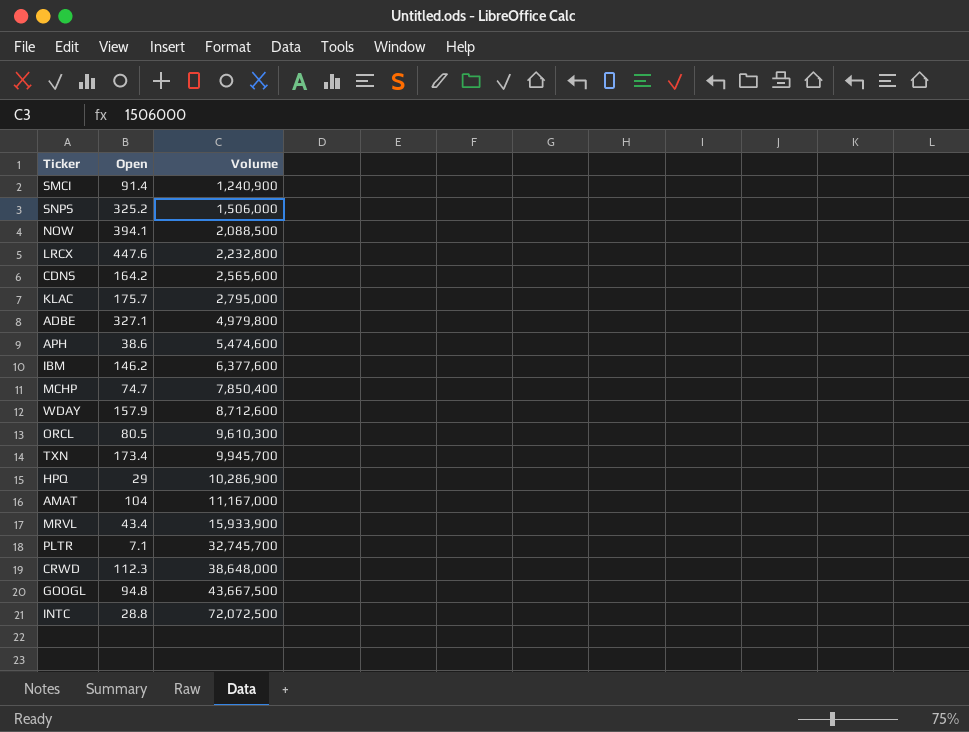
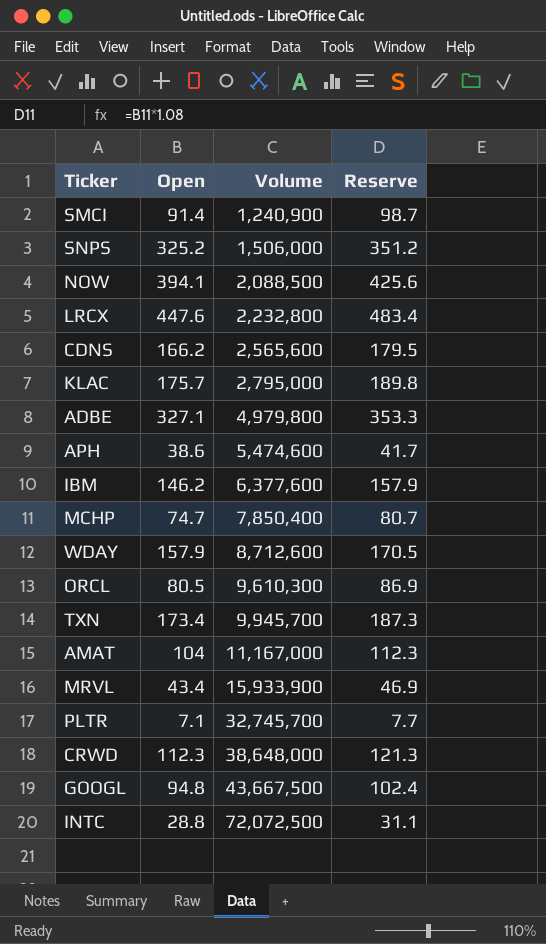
column Reserve | formula: none -> [Open] * 1.08
row HPQ: 29 | 10,286,900 -> none
CDNS | Open: 164.2 -> 166.2

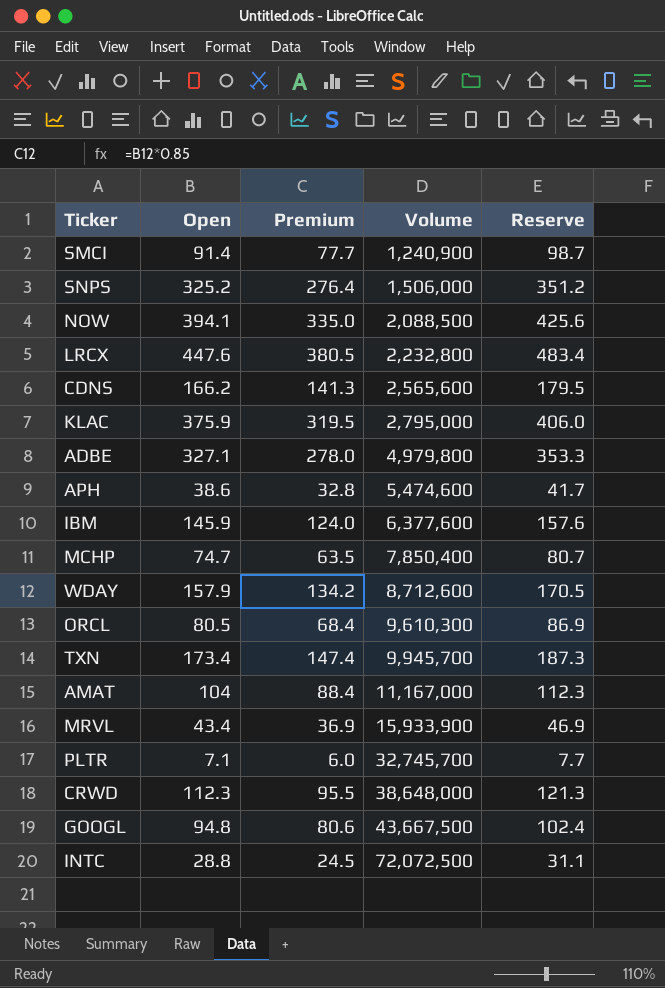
column Premium | formula: none -> [Open] * 0.85
KLAC | Open: 175.7 -> 375.9
KLAC | Reserve: 189.8 -> 406.0
IBM | Open: 146.2 -> 145.9
IBM | Reserve: 157.9 -> 157.6

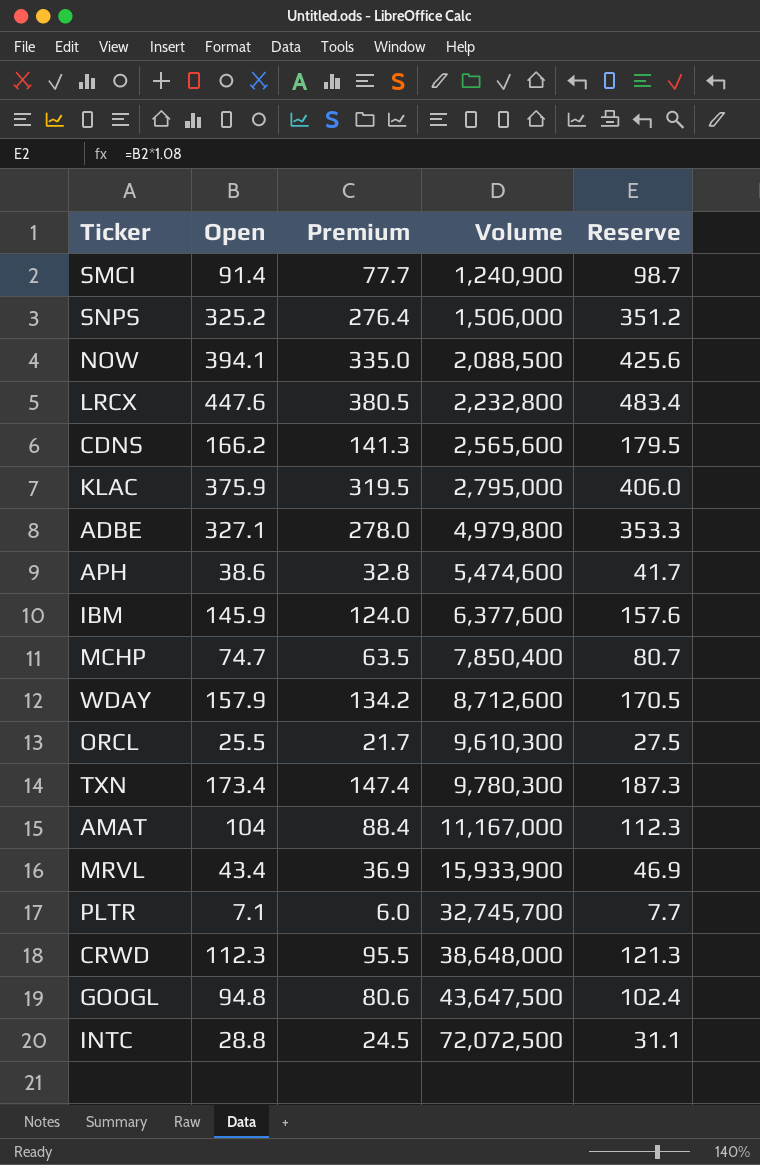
ORCL | Open: 80.5 -> 25.5
ORCL | Premium: 68.4 -> 21.7
ORCL | Reserve: 86.9 -> 27.5
TXN | Volume: 9,945,700 -> 9,780,300
GOOGL | Volume: 43,667,500 -> 43,647,500

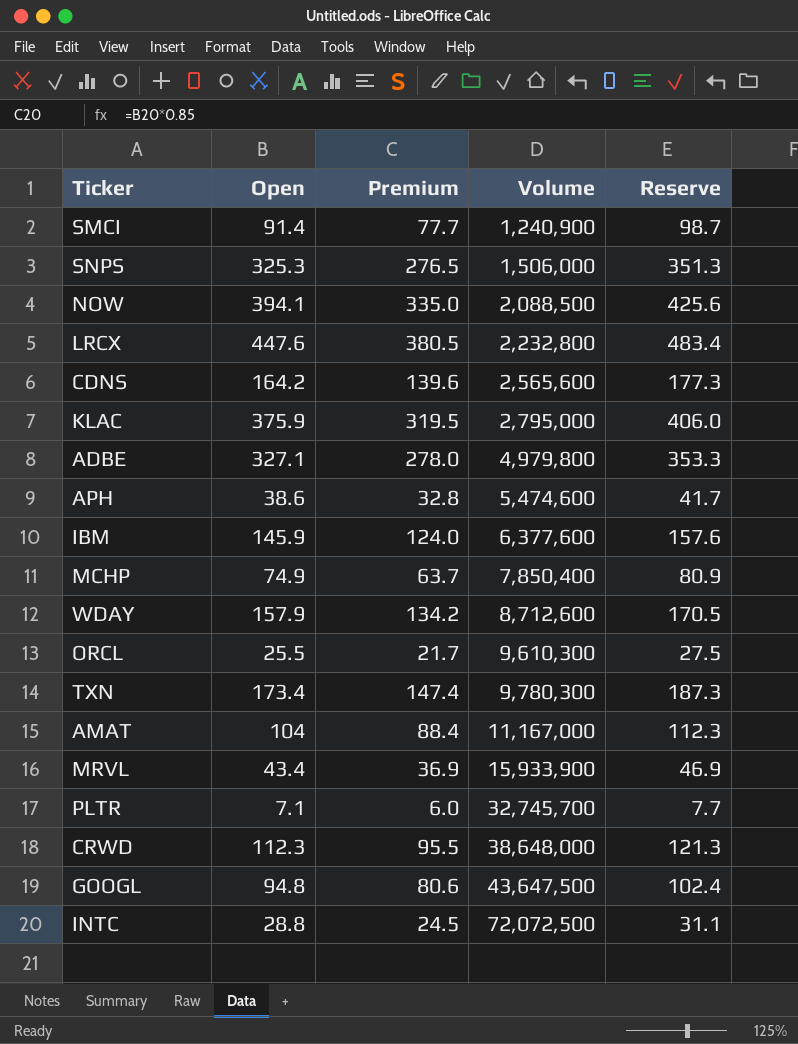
SNPS | Open: 325.2 -> 325.3
SNPS | Premium: 276.4 -> 276.5
SNPS | Reserve: 351.2 -> 351.3
CDNS | Open: 166.2 -> 164.2
CDNS | Premium: 141.3 -> 139.6
CDNS | Reserve: 179.5 -> 177.3
MCHP | Open: 74.7 -> 74.9
MCHP | Premium: 63.5 -> 63.7
MCHP | Reserve: 80.7 -> 80.9

